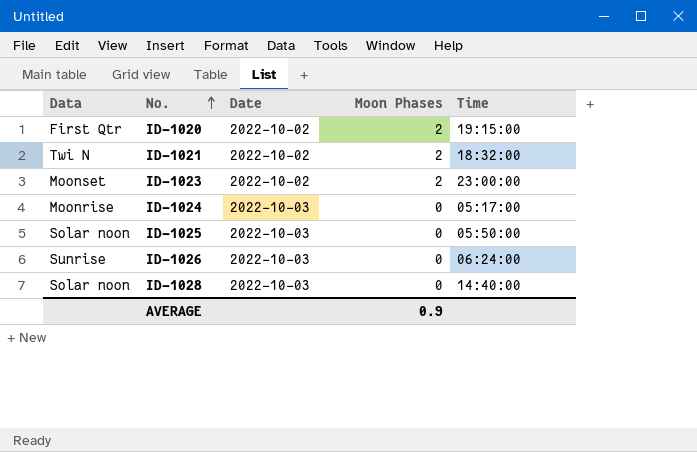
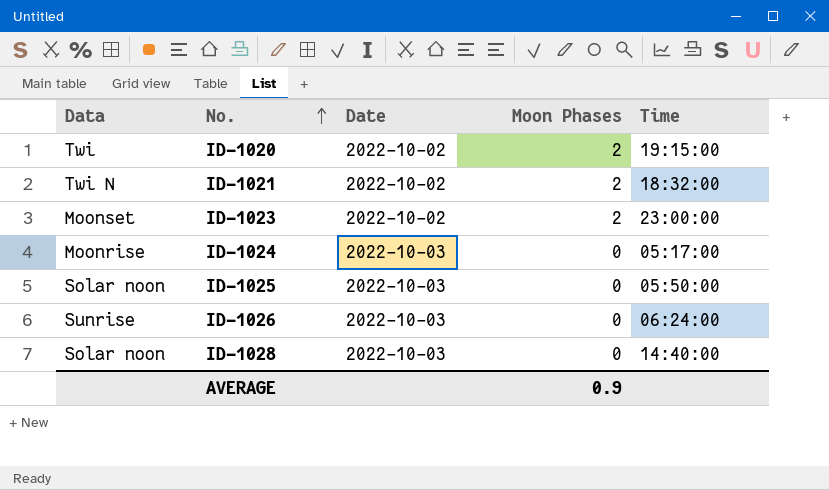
ID-1020 | Data: First Qtr -> Twi

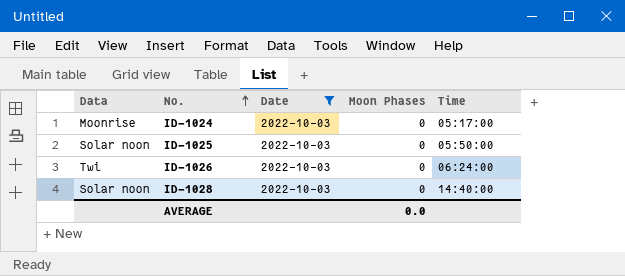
filter: none -> Date = 2022-10-03
ID-1026 | Data: Sunrise -> Twi
AVERAGE | Moon Phases: 0.9 -> 0.0

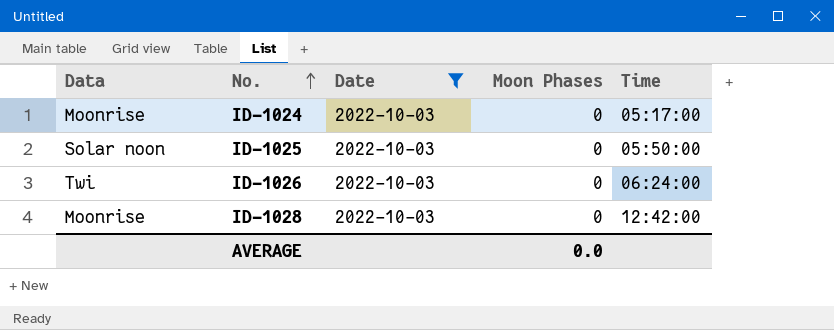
ID-1028 | Data: Solar noon -> Moonrise
ID-1028 | Time: 14:40:00 -> 12:42:00

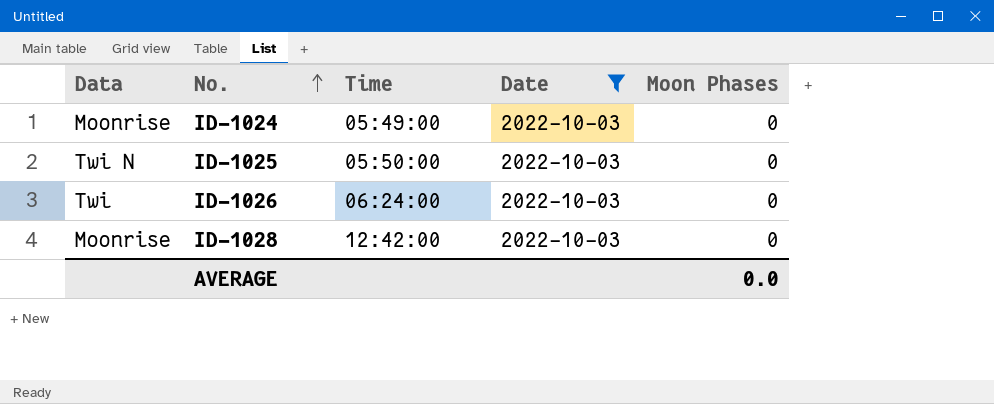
column Time | position: 5 -> 3
ID-1024 | Time: 05:17:00 -> 05:49:00
ID-1025 | Data: Solar noon -> Twi N

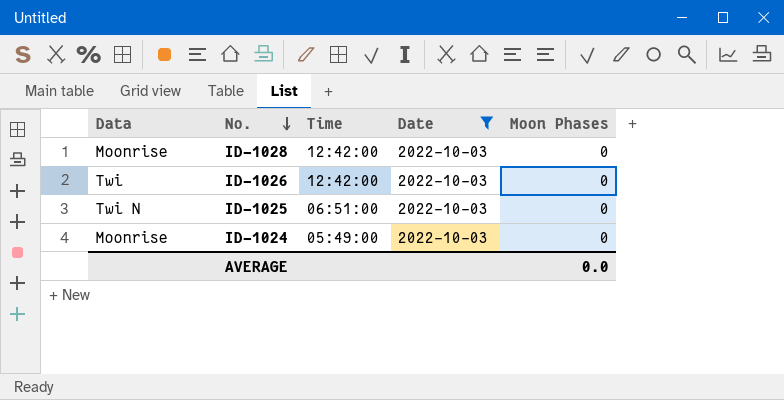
row order: No. ascending -> No. descending
ID-1026 | Time: 06:24:00 -> 12:42:00
ID-1025 | Time: 05:50:00 -> 06:51:00

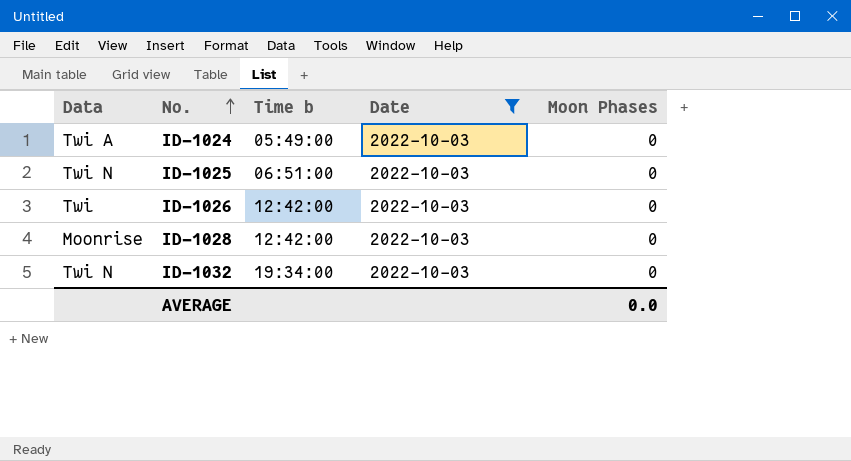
row order: No. descending -> No. ascending
column name: Time -> Time b
ID-1024 | Data: Moonrise -> Twi A
row ID-1032: none -> Twi N | 19:34:00 | 2022-10-03 | 0

